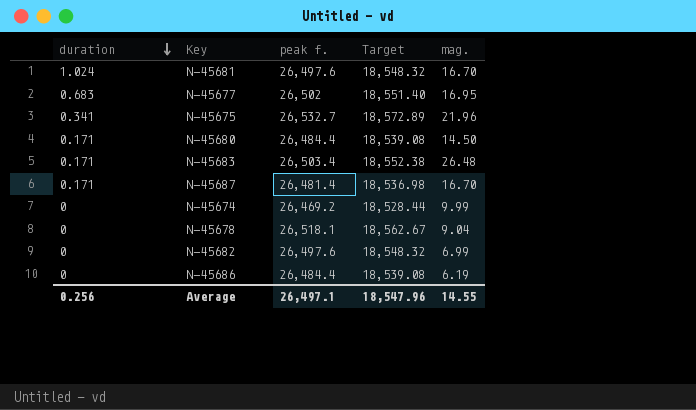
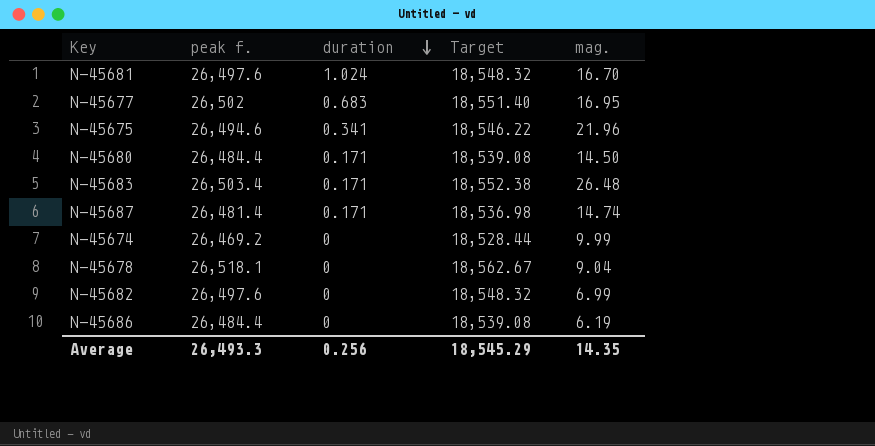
column duration | position: 1 -> 3
N-45675 | peak f.: 26,532.7 -> 26,494.6
N-45675 | Target: 18,572.89 -> 18,546.22
N-45687 | mag.: 16.70 -> 14.74
Average | peak f.: 26,497.1 -> 26,493.3
Average | Target: 18,547.96 -> 18,545.29
Average | mag.: 14.55 -> 14.35

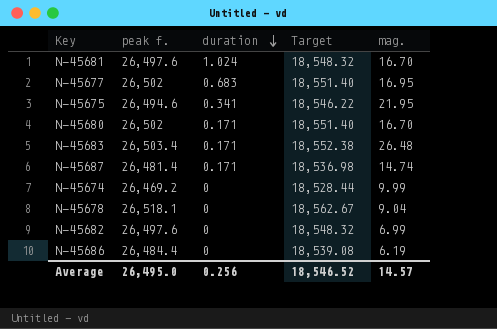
N-45675 | mag.: 21.96 -> 21.95
N-45680 | peak f.: 26,484.4 -> 26,502
N-45680 | Target: 18,539.08 -> 18,551.40
N-45680 | mag.: 14.50 -> 16.70
Average | peak f.: 26,493.3 -> 26,495.0
Average | Target: 18,545.29 -> 18,546.52
Average | mag.: 14.35 -> 14.57

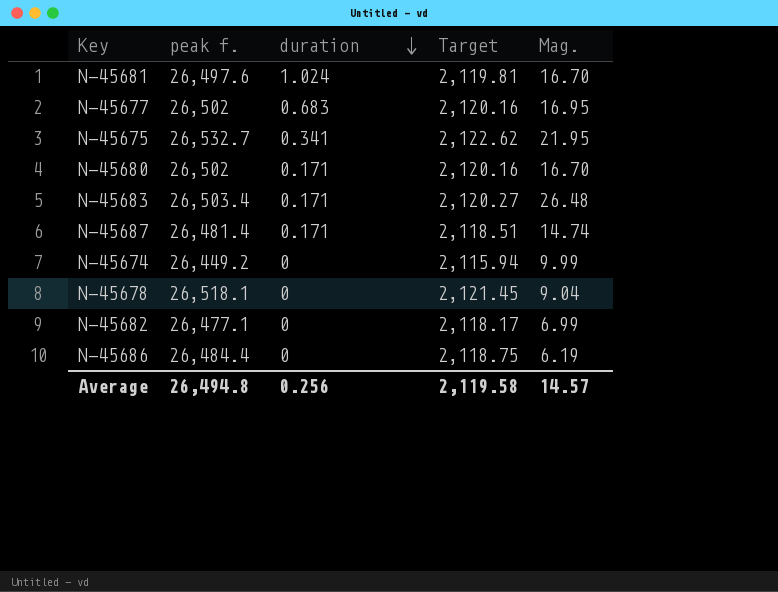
column Target | formula: [peak f.] * 0.7 -> [peak f.] * 0.08
column name: mag. -> Mag.
N-45675 | peak f.: 26,494.6 -> 26,532.7
N-45674 | peak f.: 26,469.2 -> 26,449.2
N-45682 | peak f.: 26,497.6 -> 26,477.1
Average | peak f.: 26,495.0 -> 26,494.8
Average | Target: 18,546.52 -> 2,119.58

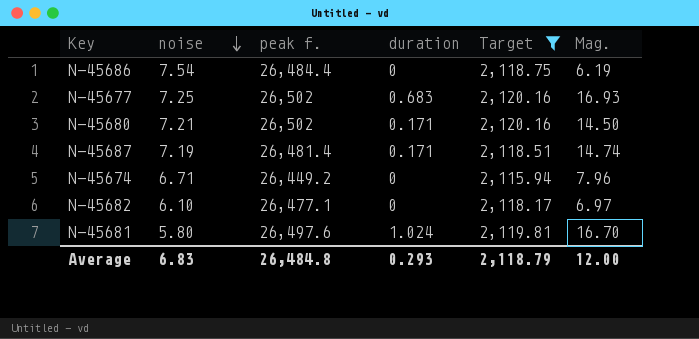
filter: none -> Target <= 2,120.16
row order: duration descending -> noise descending
column noise | position: none -> 2
N-45677 | Mag.: 16.95 -> 16.93
N-45680 | Mag.: 16.70 -> 14.50
N-45674 | Mag.: 9.99 -> 7.96
N-45682 | Mag.: 6.99 -> 6.97
Average | peak f.: 26,494.8 -> 26,484.8
Average | duration: 0.256 -> 0.293
Average | Target: 2,119.58 -> 2,118.79
Average | Mag.: 14.57 -> 12.00

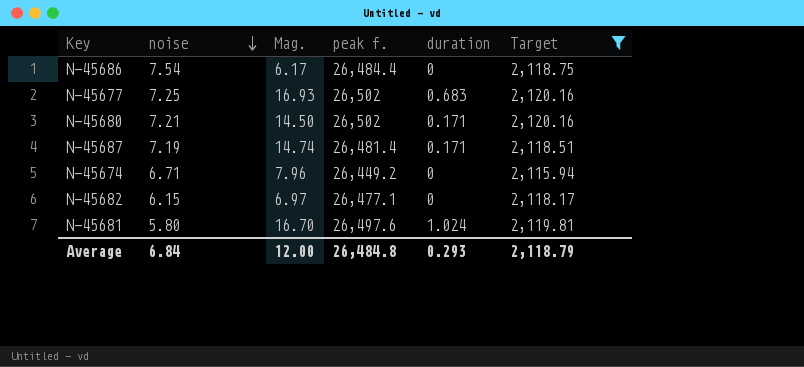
column Mag. | position: 6 -> 3
N-45686 | Mag.: 6.19 -> 6.17
N-45682 | noise: 6.10 -> 6.15
Average | noise: 6.83 -> 6.84

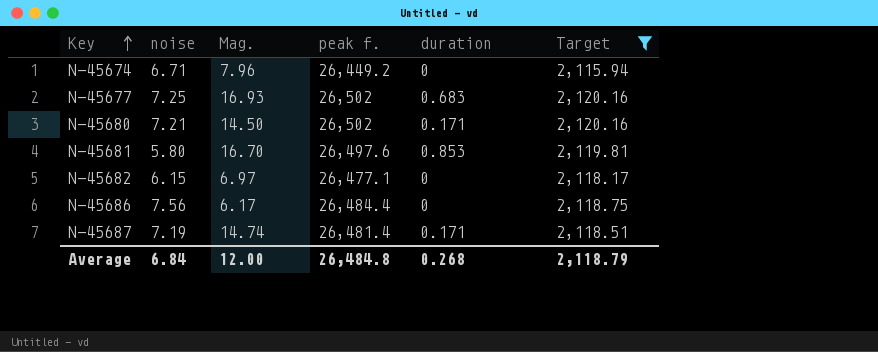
row order: noise descending -> Key ascending
N-45681 | duration: 1.024 -> 0.853
N-45686 | noise: 7.54 -> 7.56
Average | duration: 0.293 -> 0.268

